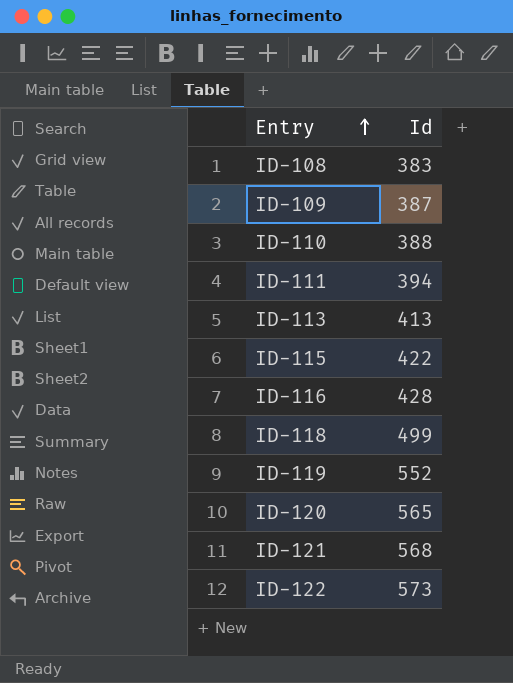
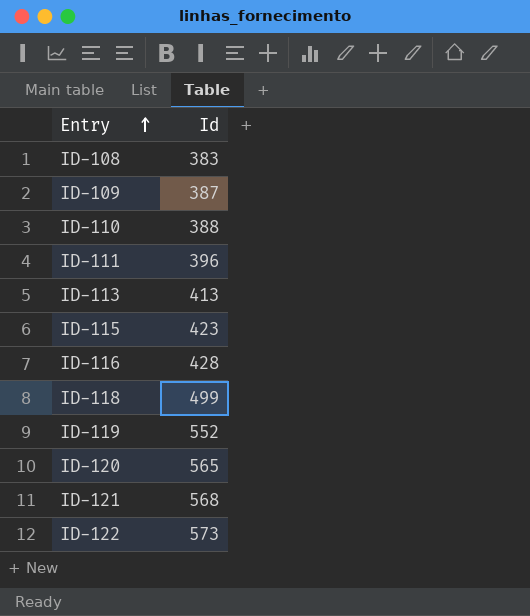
ID-111 | Id: 394 -> 396
ID-115 | Id: 422 -> 423

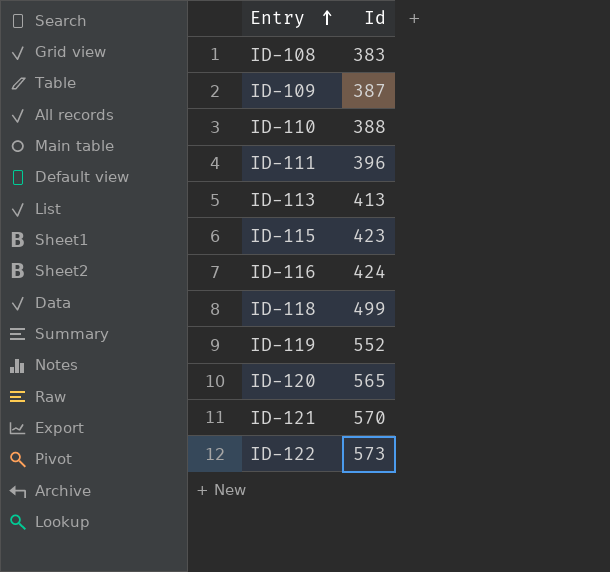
ID-116 | Id: 428 -> 424
ID-121 | Id: 568 -> 570

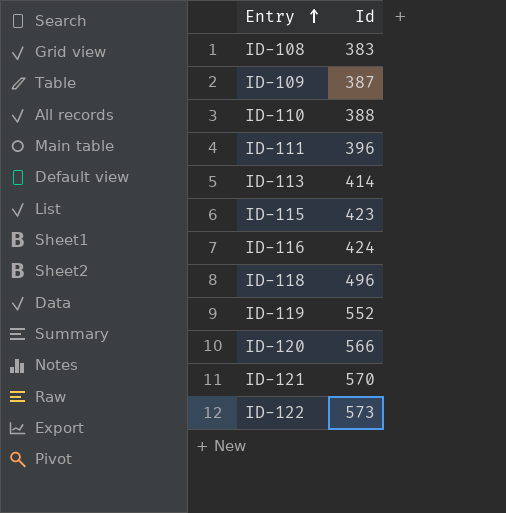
ID-113 | Id: 413 -> 414
ID-118 | Id: 499 -> 496
ID-120 | Id: 565 -> 566

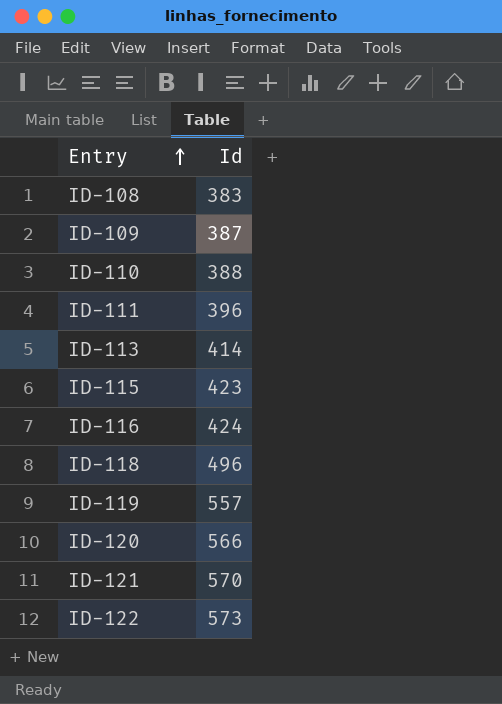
ID-119 | Id: 552 -> 557

